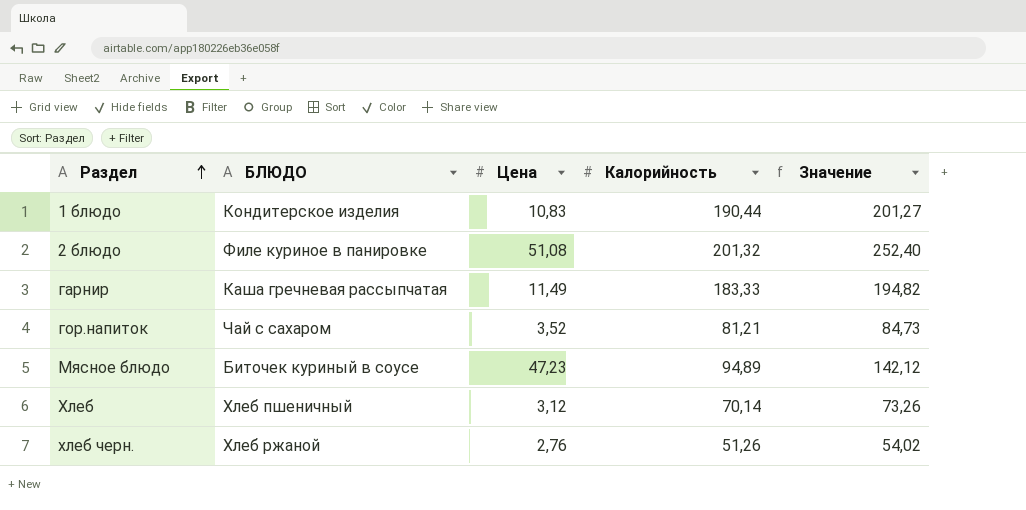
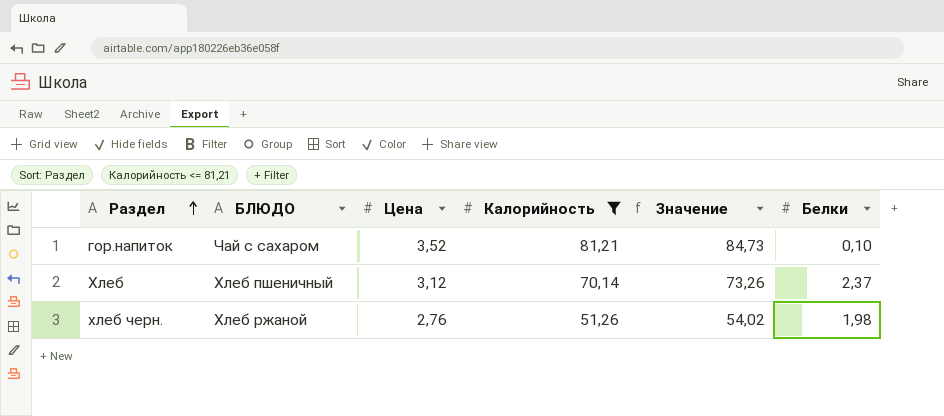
filter: none -> Калорийность <= 81,21
column Белки | position: none -> 6

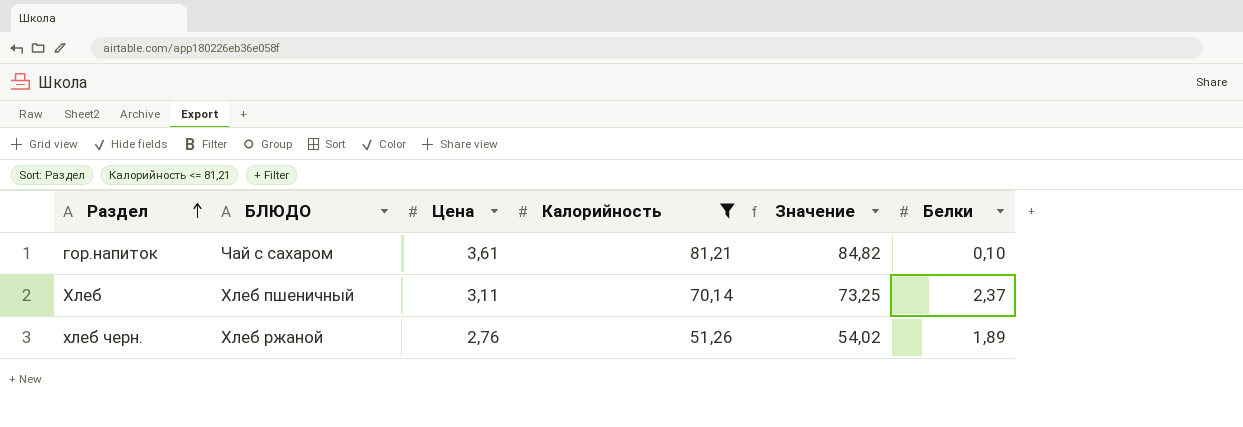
гор.напиток | Цена: 3,52 -> 3,61
гор.напиток | Значение: 84,73 -> 84,82
Хлеб | Цена: 3,12 -> 3,11
Хлеб | Значение: 73,26 -> 73,25
хлеб черн. | Белки: 1,98 -> 1,89

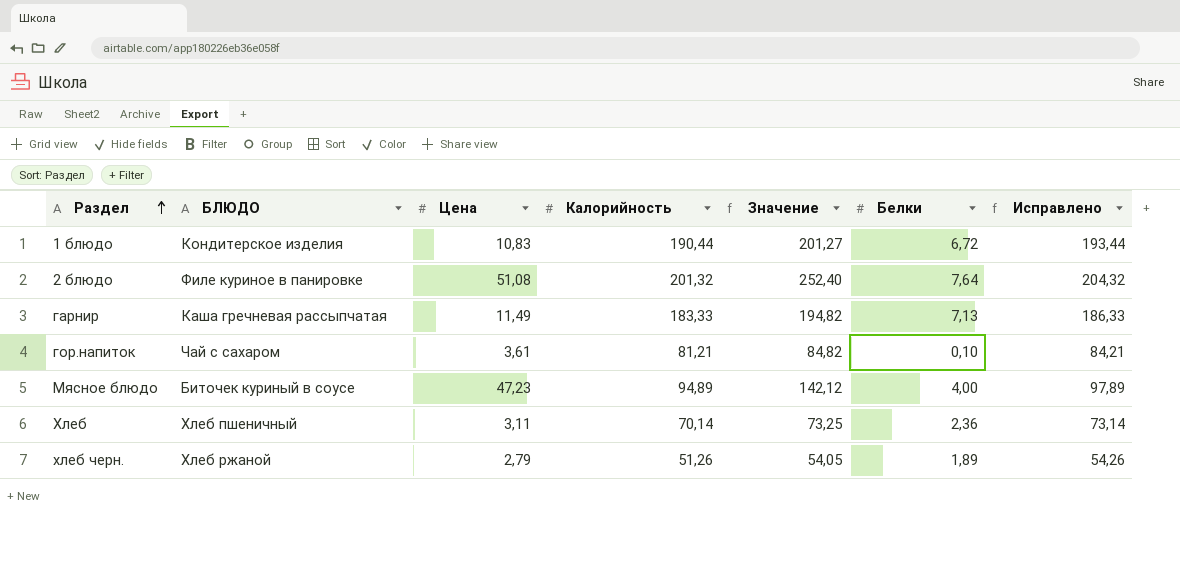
filter: Калорийность <= 81,21 -> none
column Исправлено | formula: none -> [Калорийность] + 3
Хлеб | Белки: 2,37 -> 2,36
хлеб черн. | Цена: 2,76 -> 2,79
хлеб черн. | Значение: 54,02 -> 54,05

